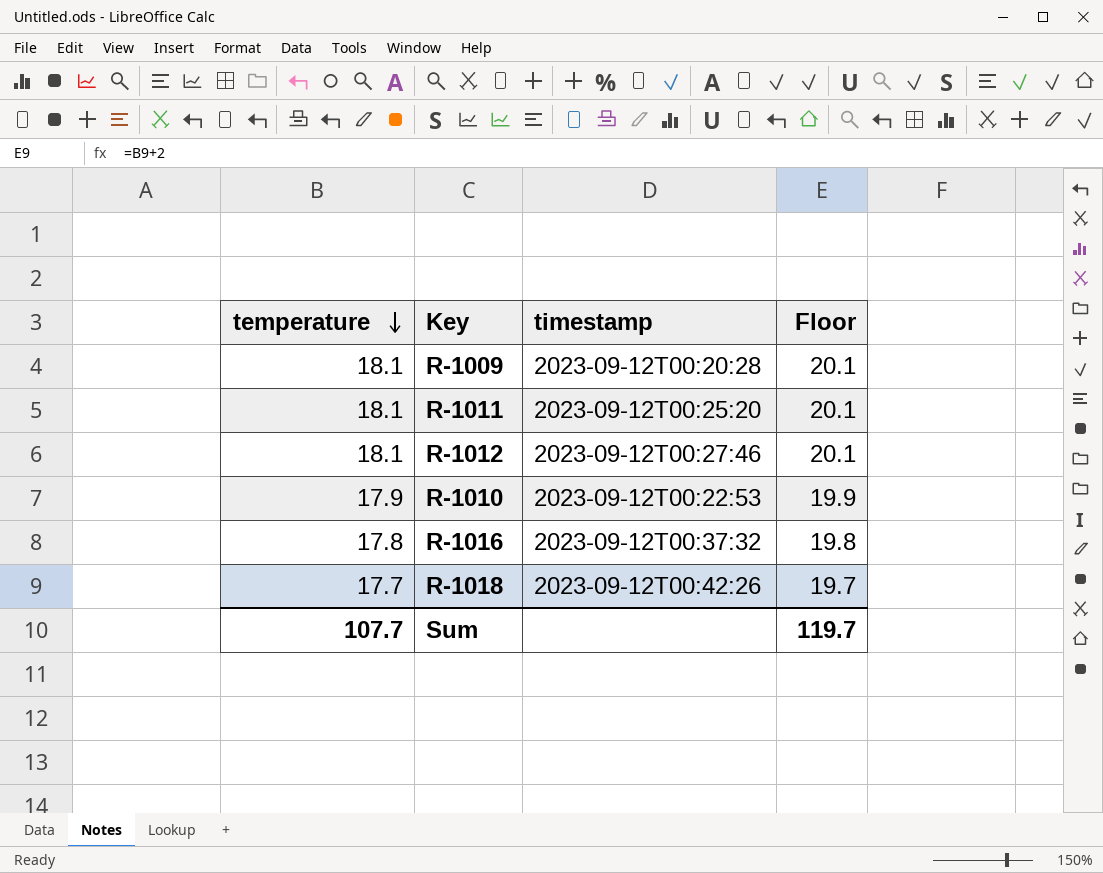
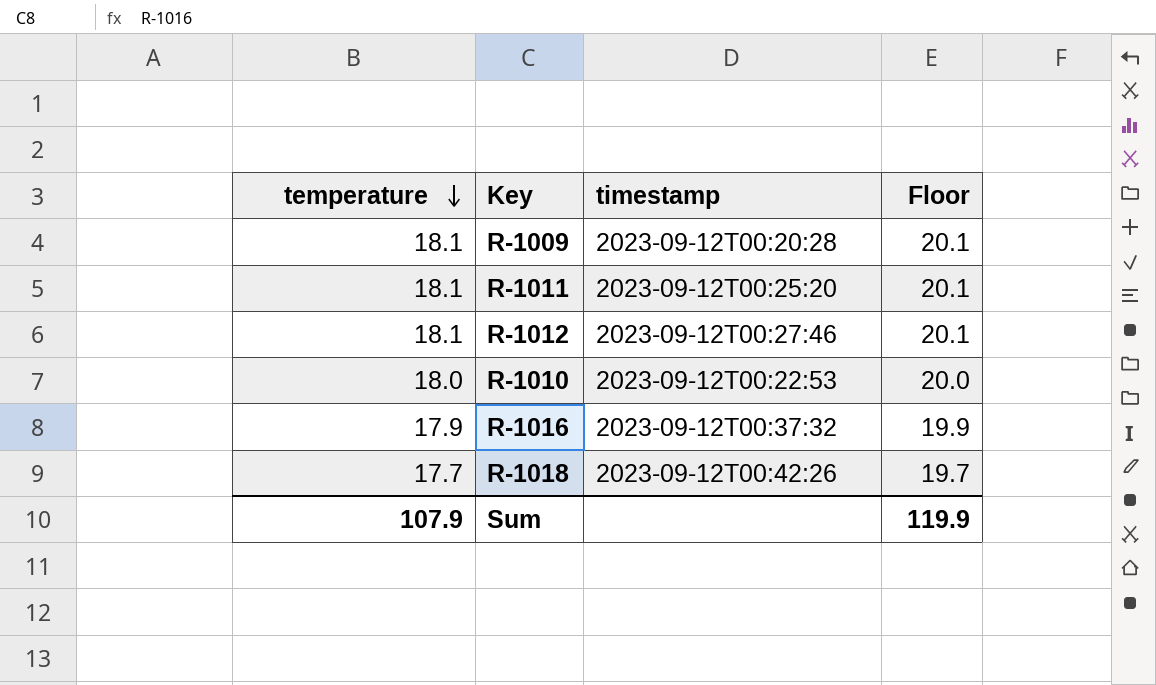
R-1010 | temperature: 17.9 -> 18.0
R-1010 | Floor: 19.9 -> 20.0
R-1016 | temperature: 17.8 -> 17.9
R-1016 | Floor: 19.8 -> 19.9
Sum | temperature: 107.7 -> 107.9
Sum | Floor: 119.7 -> 119.9

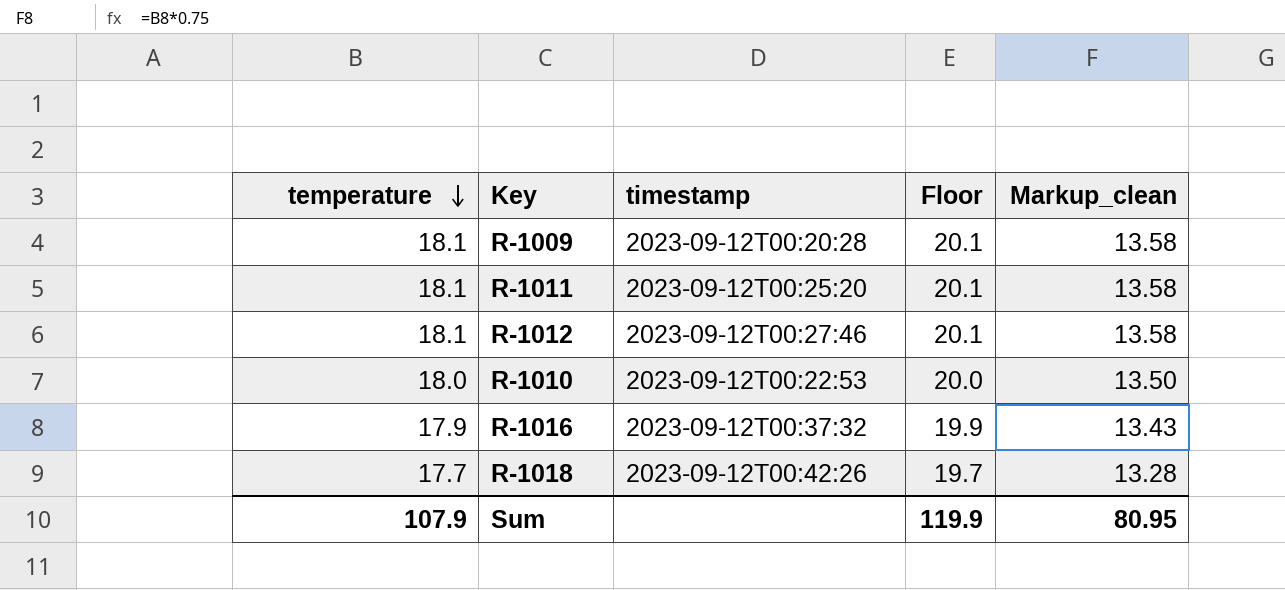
column Markup_clean | formula: none -> [temperature] * 0.75

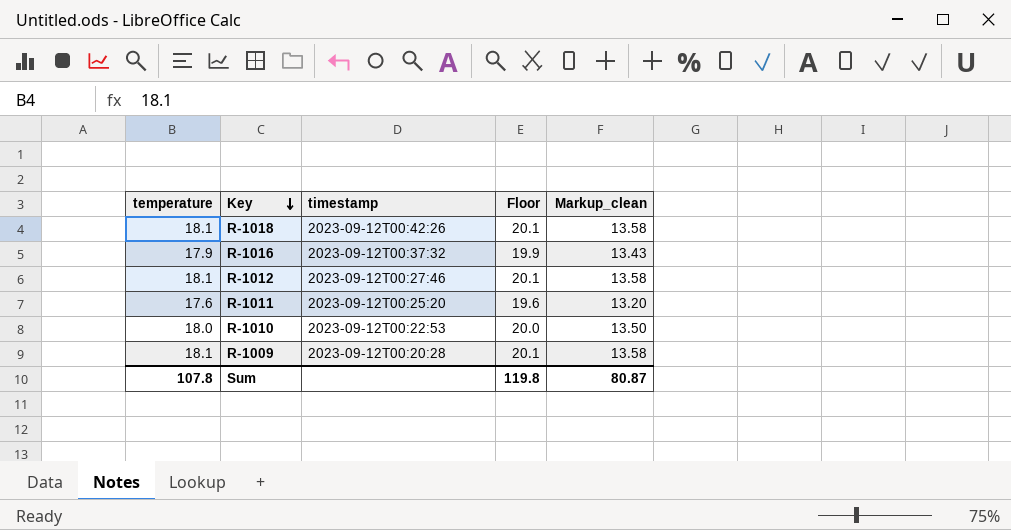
row order: temperature descending -> Key descending
R-1018 | temperature: 17.7 -> 18.1
R-1018 | Floor: 19.7 -> 20.1
R-1018 | Markup_clean: 13.28 -> 13.58
R-1011 | temperature: 18.1 -> 17.6
R-1011 | Floor: 20.1 -> 19.6
R-1011 | Markup_clean: 13.58 -> 13.20
Sum | temperature: 107.9 -> 107.8
Sum | Floor: 119.9 -> 119.8
Sum | Markup_clean: 80.95 -> 80.87

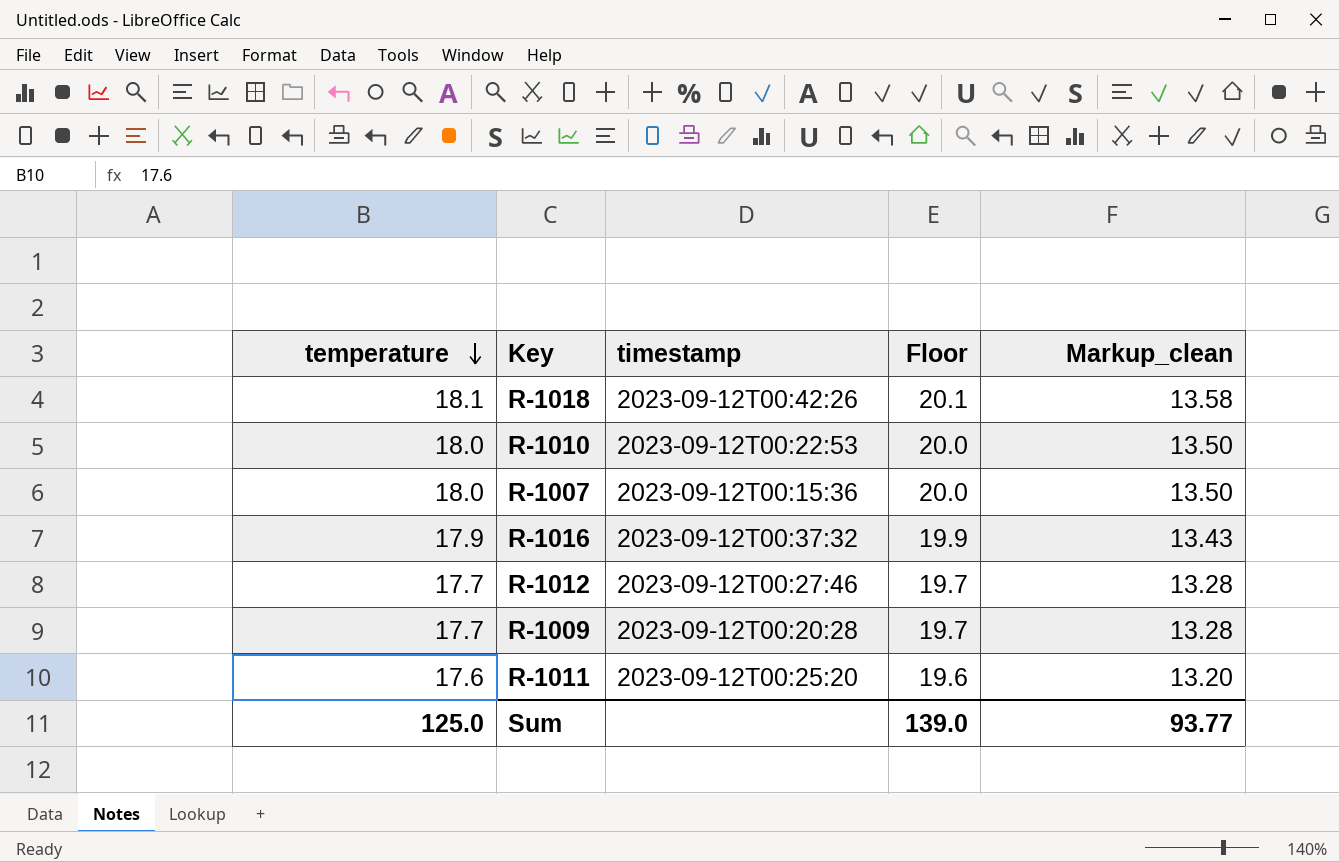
row order: Key descending -> temperature descending
row R-1007: none -> 18.0 | 2023-09-12T00:15:36 | 20.0 | 13.50
R-1012 | temperature: 18.1 -> 17.7
R-1012 | Floor: 20.1 -> 19.7
R-1012 | Markup_clean: 13.58 -> 13.28
R-1009 | temperature: 18.1 -> 17.7
R-1009 | Floor: 20.1 -> 19.7
R-1009 | Markup_clean: 13.58 -> 13.28
Sum | temperature: 107.8 -> 125.0
Sum | Floor: 119.8 -> 139.0
Sum | Markup_clean: 80.87 -> 93.77

